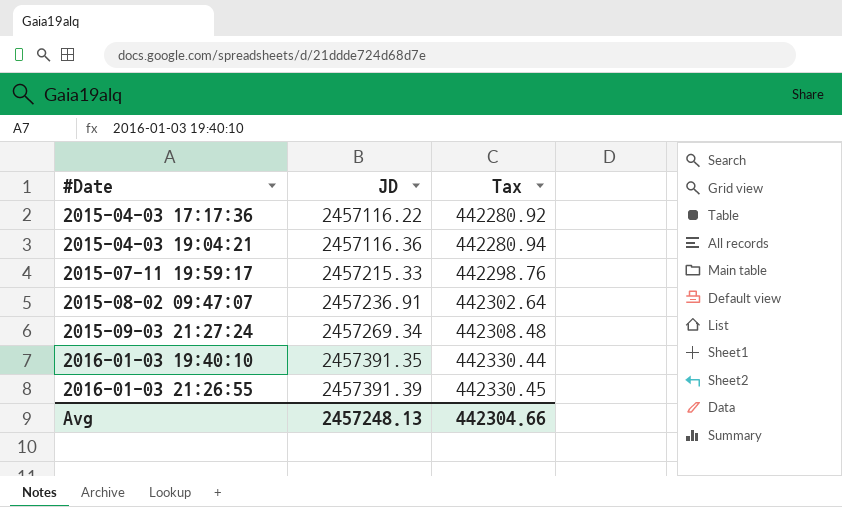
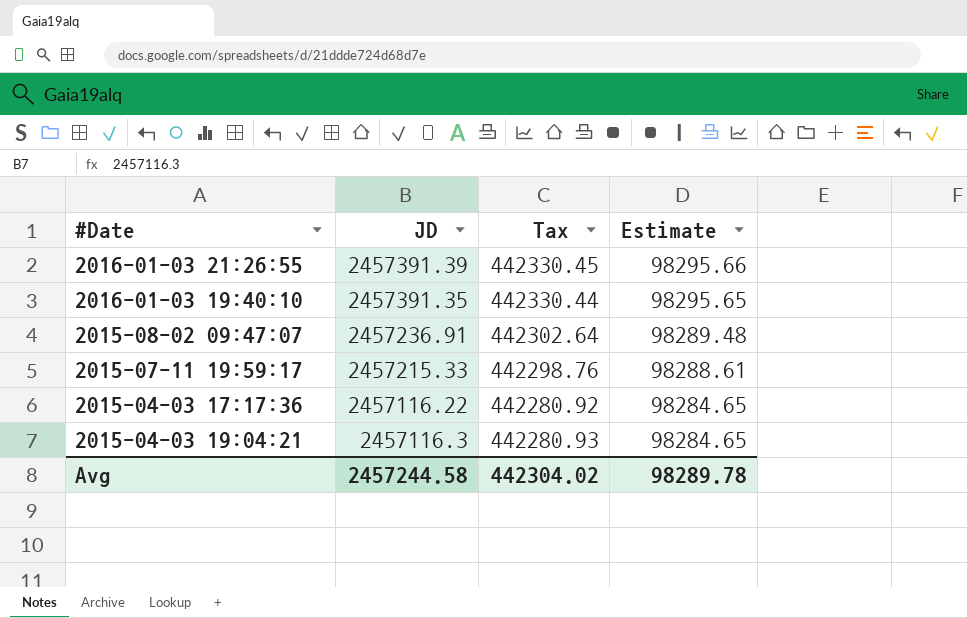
row order: #Date ascending -> Estimate descending
column Estimate | formula: none -> [JD] * 0.04
row 2015-09-03 21:27:24: 2457269.34 | 442308.48 -> none
2015-04-03 19:04:21 | JD: 2457116.36 -> 2457116.3
2015-04-03 19:04:21 | Tax: 442280.94 -> 442280.93
Avg | JD: 2457248.13 -> 2457244.58
Avg | Tax: 442304.66 -> 442304.02

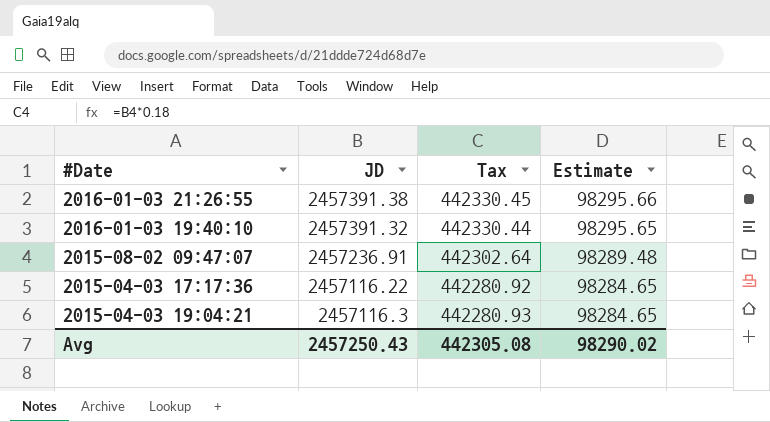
row 2015-07-11 19:59:17: 2457215.33 | 442298.76 | 98288.61 -> none
2016-01-03 21:26:55 | JD: 2457391.39 -> 2457391.38
2016-01-03 19:40:10 | JD: 2457391.35 -> 2457391.32
Avg | JD: 2457244.58 -> 2457250.43
Avg | Tax: 442304.02 -> 442305.08
Avg | Estimate: 98289.78 -> 98290.02

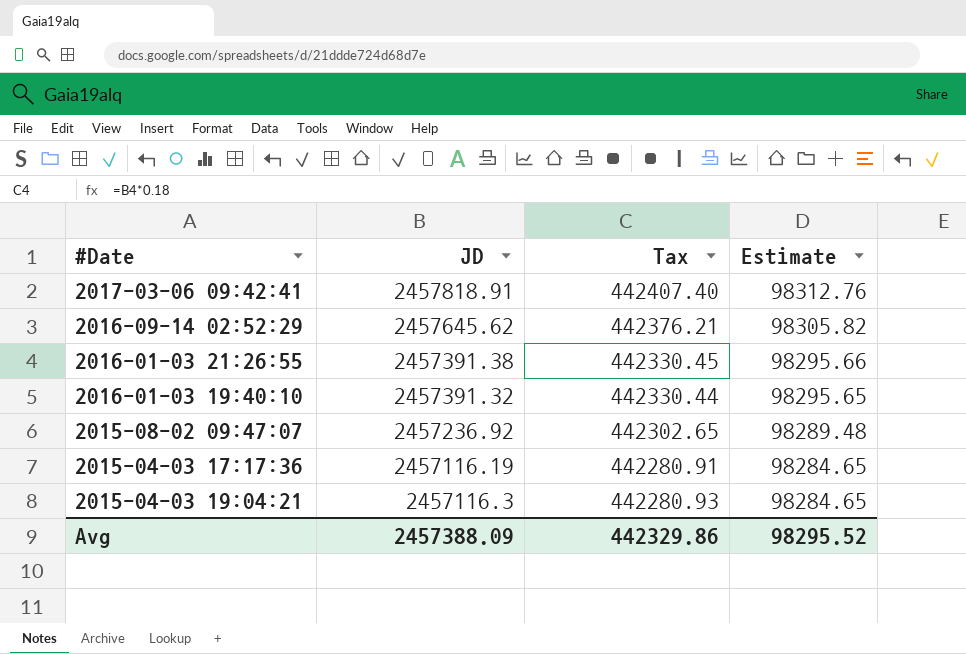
row 2017-03-06 09:42:41: none -> 2457818.91 | 442407.40 | 98312.76
row 2016-09-14 02:52:29: none -> 2457645.62 | 442376.21 | 98305.82
2015-08-02 09:47:07 | JD: 2457236.91 -> 2457236.92
2015-08-02 09:47:07 | Tax: 442302.64 -> 442302.65
2015-04-03 17:17:36 | JD: 2457116.22 -> 2457116.19
2015-04-03 17:17:36 | Tax: 442280.92 -> 442280.91
Avg | JD: 2457250.43 -> 2457388.09
Avg | Tax: 442305.08 -> 442329.86
Avg | Estimate: 98290.02 -> 98295.52

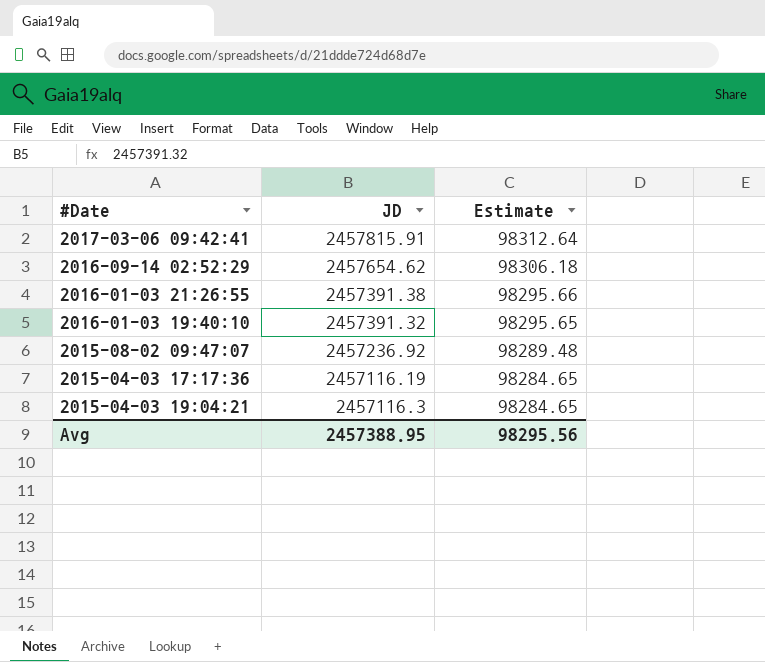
column Tax | formula: [JD] * 0.18 -> none
2017-03-06 09:42:41 | JD: 2457818.91 -> 2457815.91
2017-03-06 09:42:41 | Estimate: 98312.76 -> 98312.64
2016-09-14 02:52:29 | JD: 2457645.62 -> 2457654.62
2016-09-14 02:52:29 | Estimate: 98305.82 -> 98306.18
Avg | JD: 2457388.09 -> 2457388.95
Avg | Estimate: 98295.52 -> 98295.56

